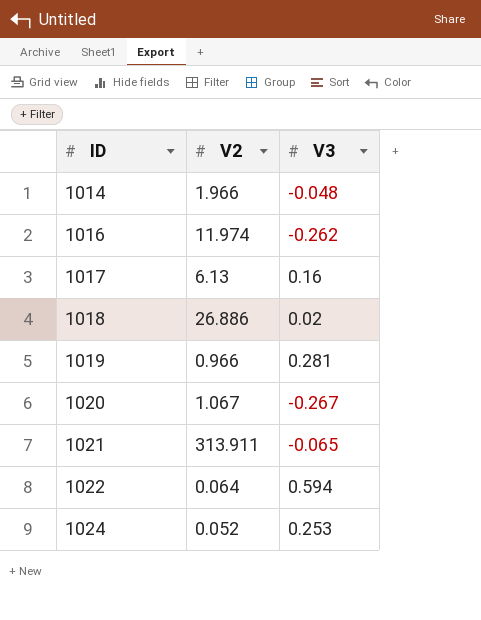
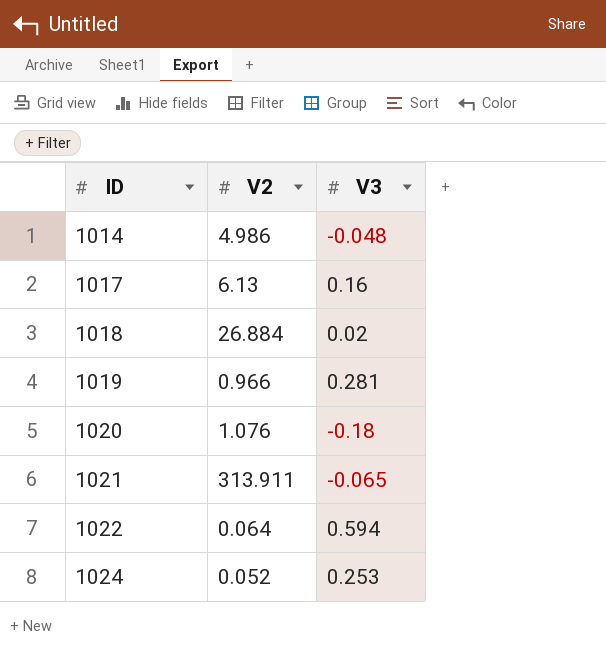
row 1016: 11.974 | -0.262 -> none
1014 | V2: 1.966 -> 4.986
1018 | V2: 26.886 -> 26.884
1020 | V2: 1.067 -> 1.076
1020 | V3: -0.267 -> -0.18

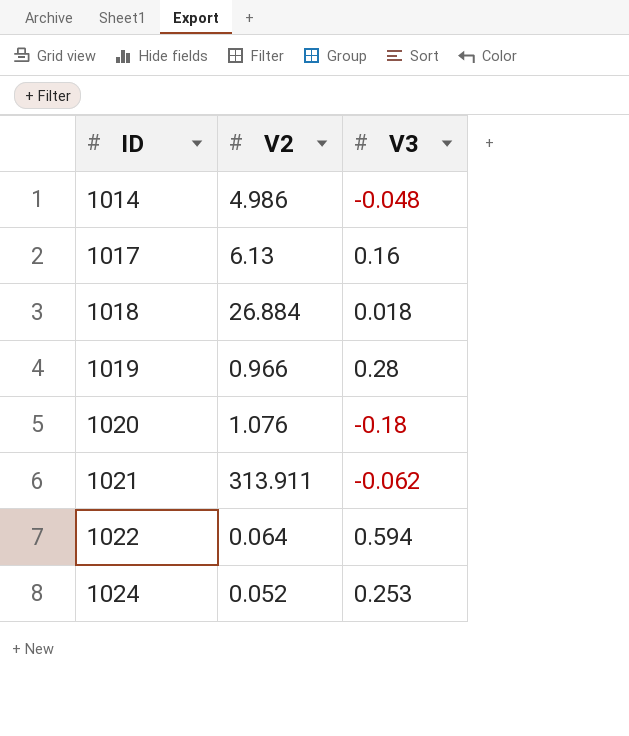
1018 | V3: 0.02 -> 0.018
1019 | V3: 0.281 -> 0.28
1021 | V3: -0.065 -> -0.062

